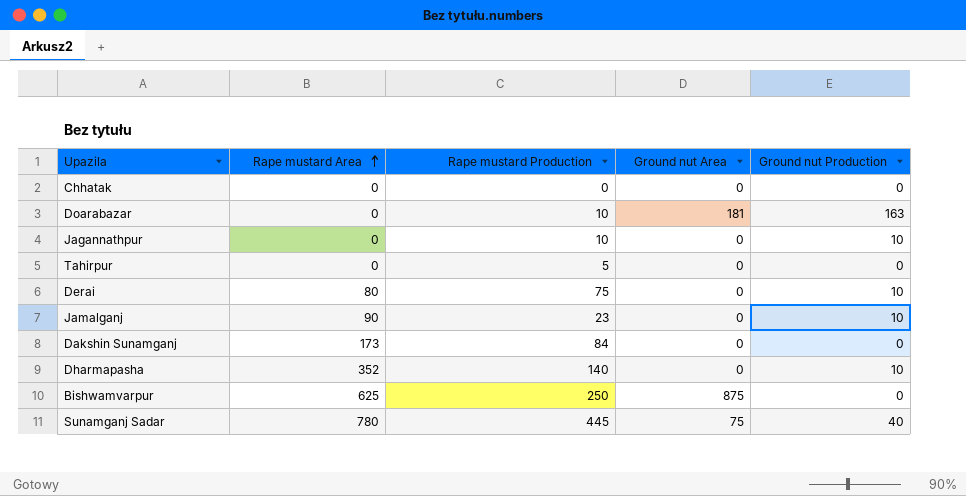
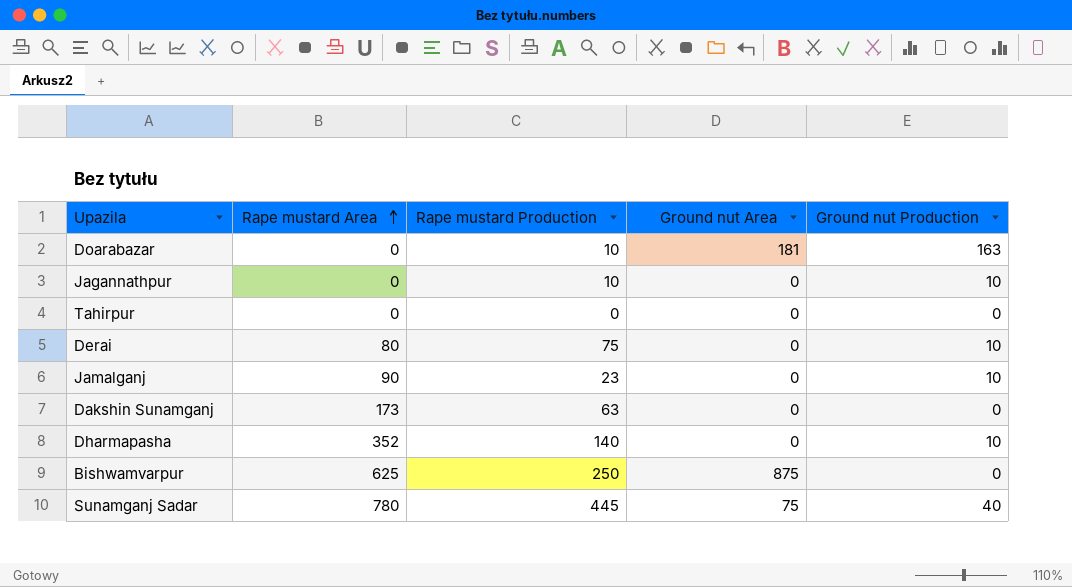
row Chhatak: 0 | 0 | 0 | 0 -> none
Tahirpur | Rape mustard Production: 5 -> 0
Dakshin Sunamganj | Rape mustard Production: 84 -> 63

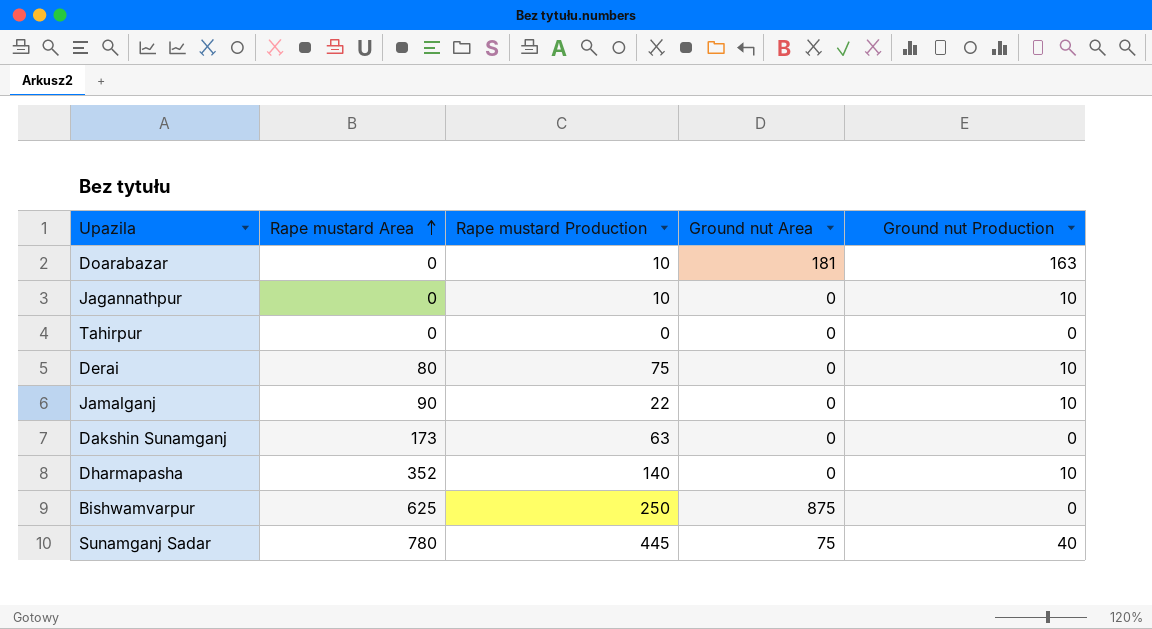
Jamalganj | Rape mustard Production: 23 -> 22

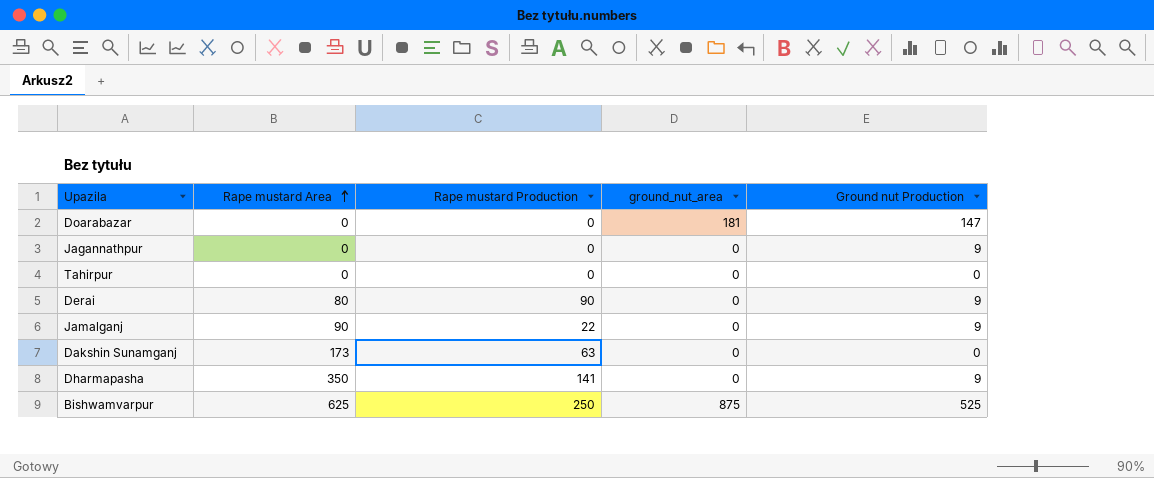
column name: Ground nut Area -> ground_nut_area
row Sunamganj Sadar: 780 | 445 | 75 | 40 -> none
Doarabazar | Rape mustard Production: 10 -> 0
Doarabazar | Ground nut Production: 163 -> 147
Jagannathpur | Rape mustard Production: 10 -> 0
Jagannathpur | Ground nut Production: 10 -> 9
Derai | Rape mustard Production: 75 -> 90
Derai | Ground nut Production: 10 -> 9
Jamalganj | Ground nut Production: 10 -> 9
Dharmapasha | Rape mustard Area: 352 -> 350
Dharmapasha | Rape mustard Production: 140 -> 141
Dharmapasha | Ground nut Production: 10 -> 9
Bishwamvarpur | Ground nut Production: 0 -> 525

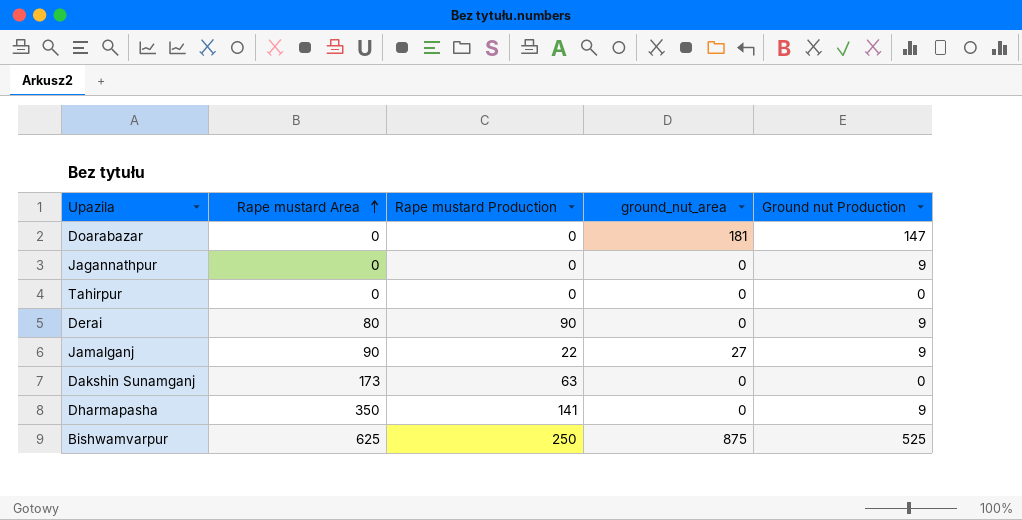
Jamalganj | ground_nut_area: 0 -> 27

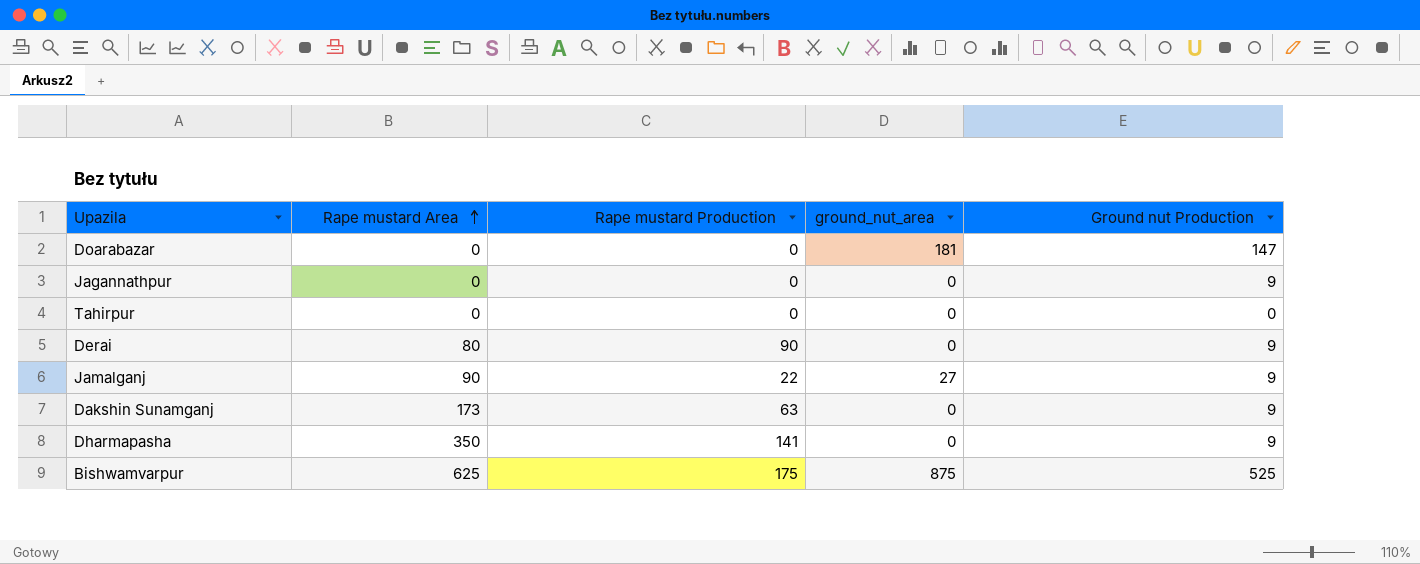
Dakshin Sunamganj | Ground nut Production: 0 -> 9
Bishwamvarpur | Rape mustard Production: 250 -> 175

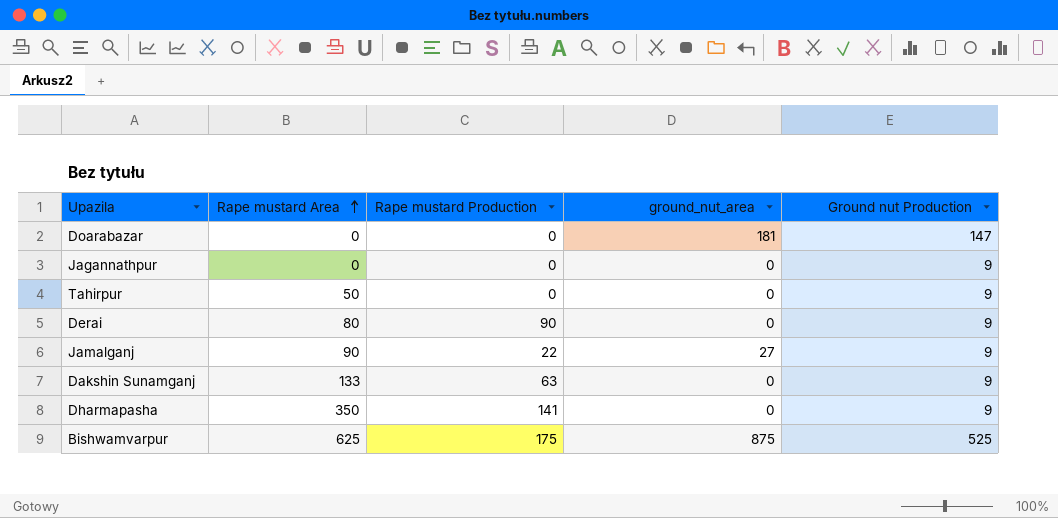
Tahirpur | Rape mustard Area: 0 -> 50
Tahirpur | Ground nut Production: 0 -> 9
Dakshin Sunamganj | Rape mustard Area: 173 -> 133

